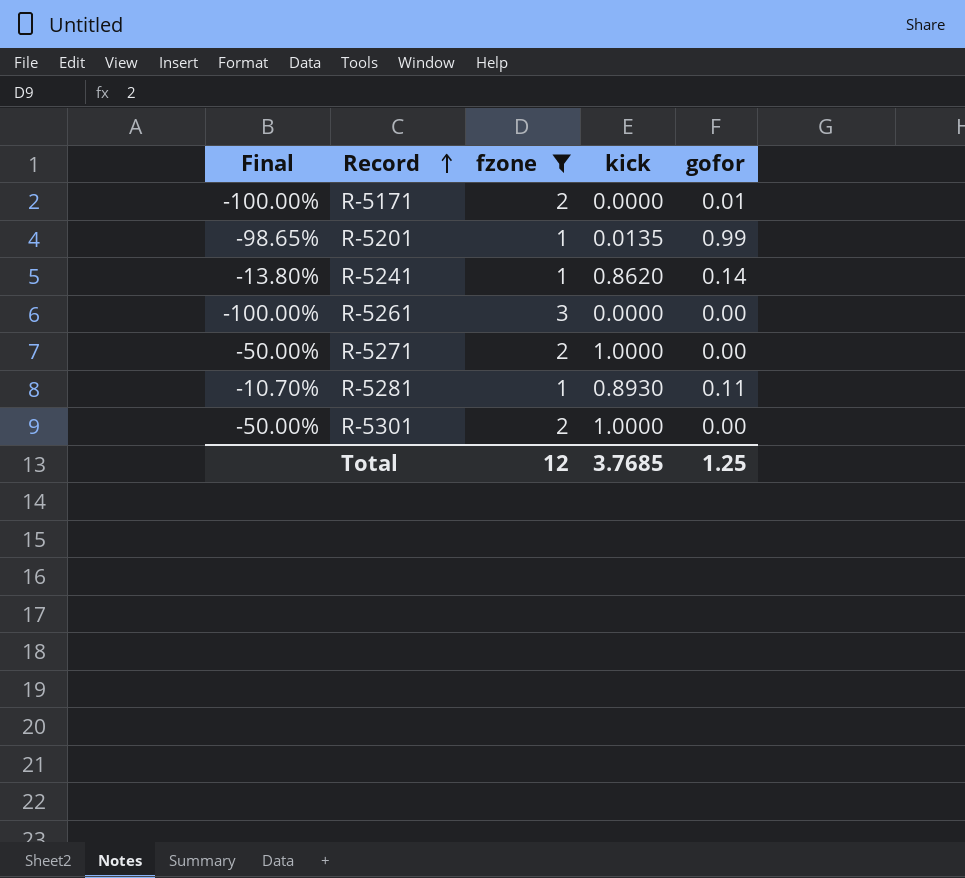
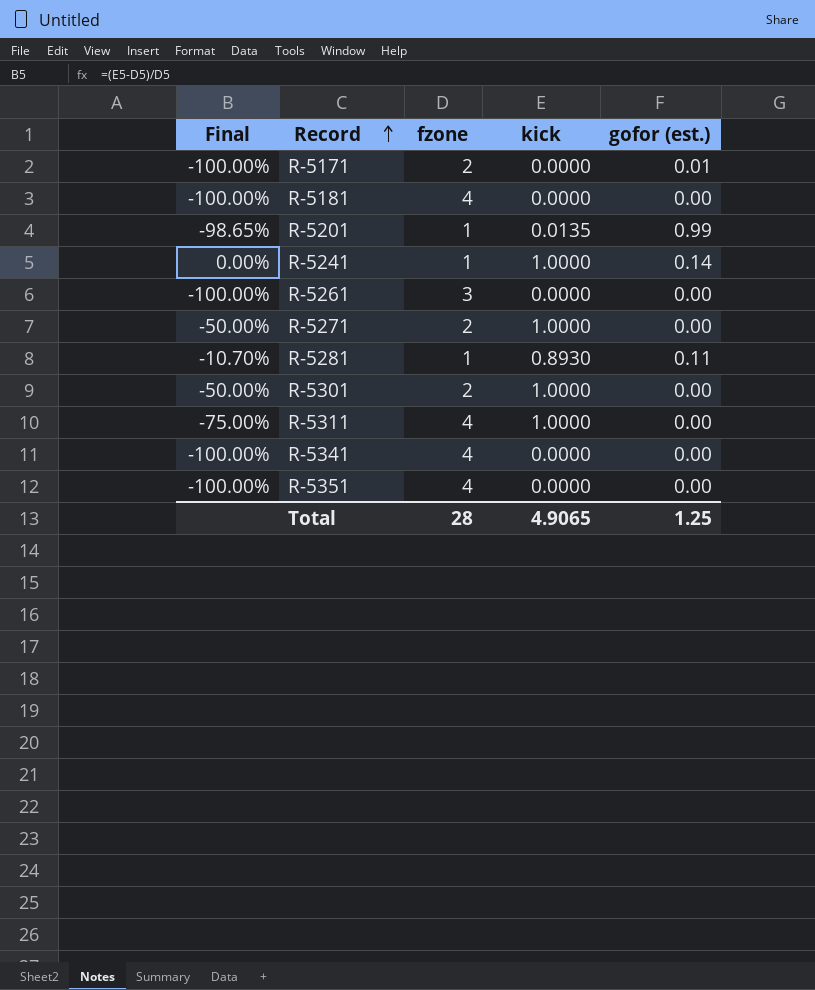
filter: fzone != 4 -> none
column name: gofor -> gofor (est.)
R-5241 | Final: -13.80% -> 0.00%
R-5241 | kick: 0.8620 -> 1.0000
Total | fzone: 12 -> 28
Total | kick: 3.7685 -> 4.9065

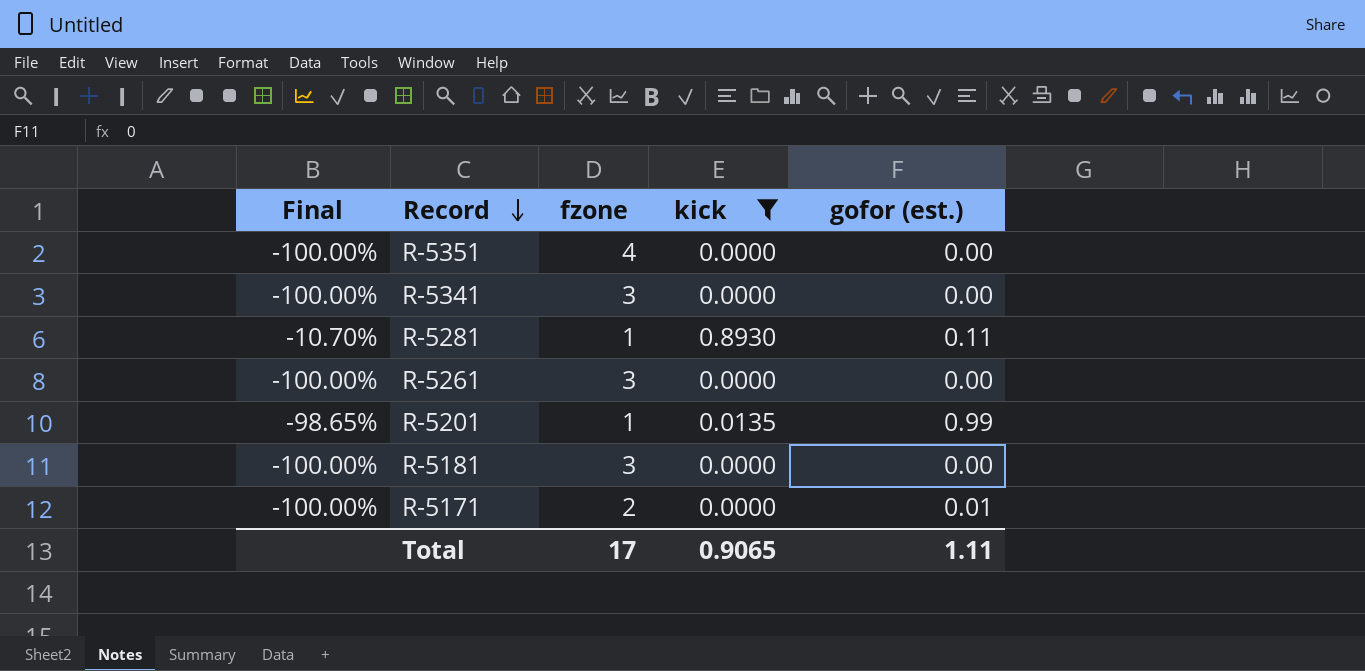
filter: none -> kick != 1.0000
row order: Record ascending -> Record descending
R-5341 | fzone: 4 -> 3
R-5181 | fzone: 4 -> 3
Total | fzone: 28 -> 17
Total | kick: 4.9065 -> 0.9065
Total | gofor (est.): 1.25 -> 1.11

